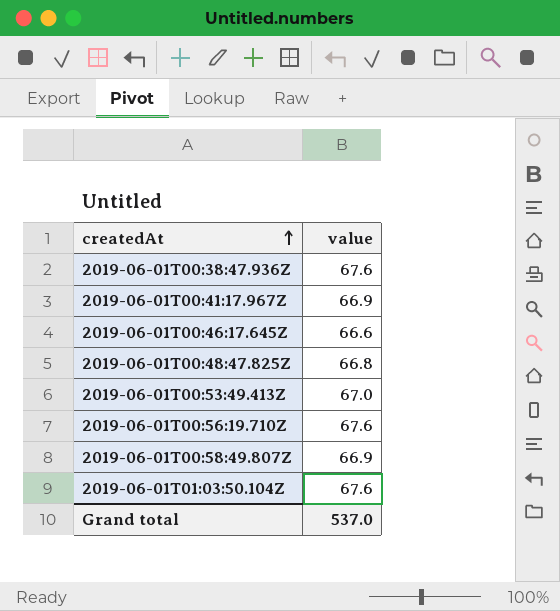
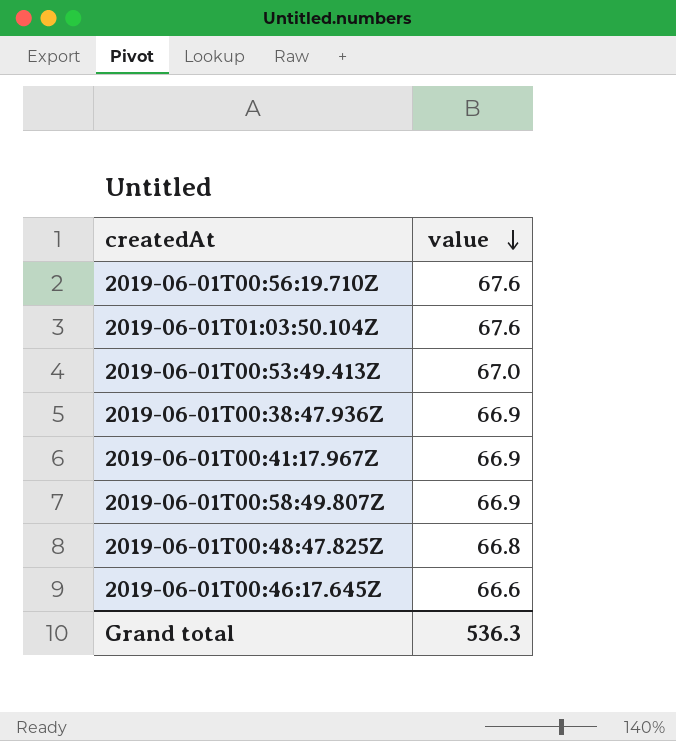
row order: createdAt ascending -> value descending
2019-06-01T00:38:47.936Z | value: 67.6 -> 66.9
Grand total | value: 537.0 -> 536.3

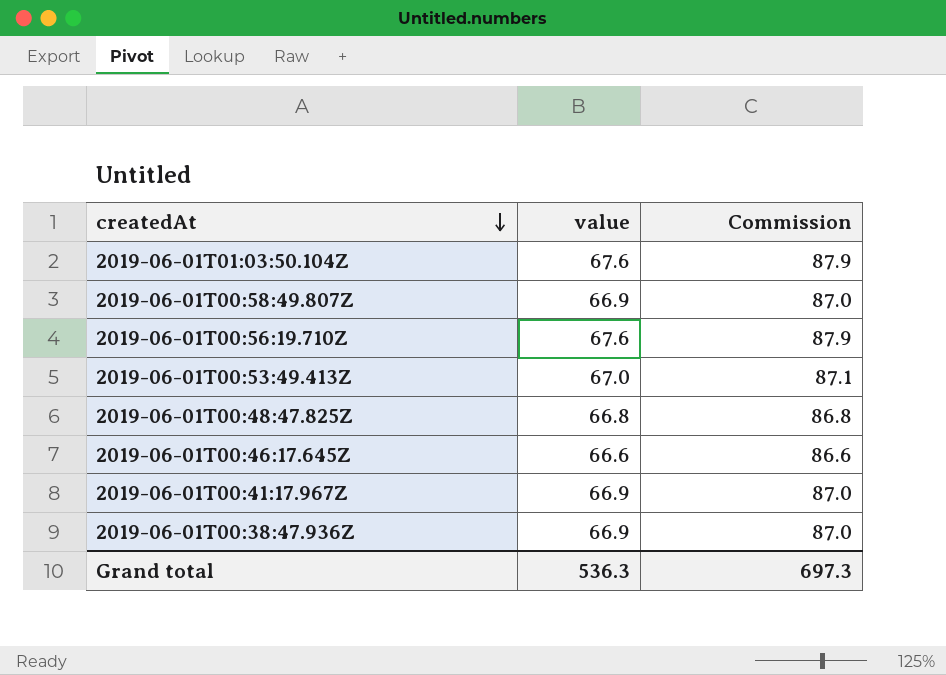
row order: value descending -> createdAt descending
column Commission | formula: none -> [value] * 1.3

